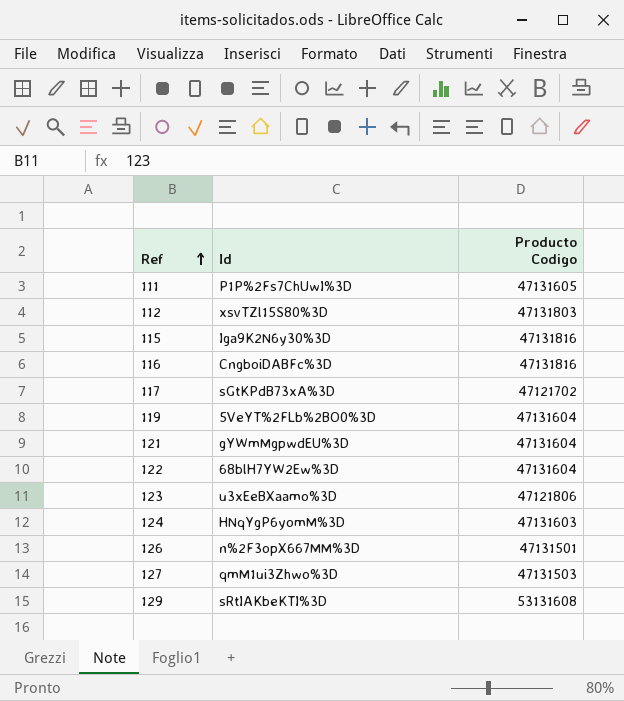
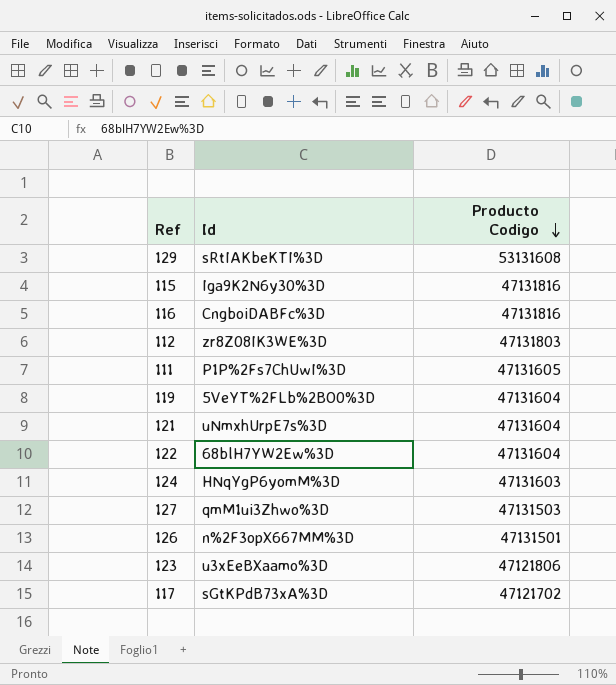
row order: Ref ascending -> Producto Codigo descending
112 | Id: xsvTZl15S80%3D -> zr8Z08IK3WE%3D
121 | Id: gYWmMgpwdEU%3D -> uNmxhUrpE7s%3D

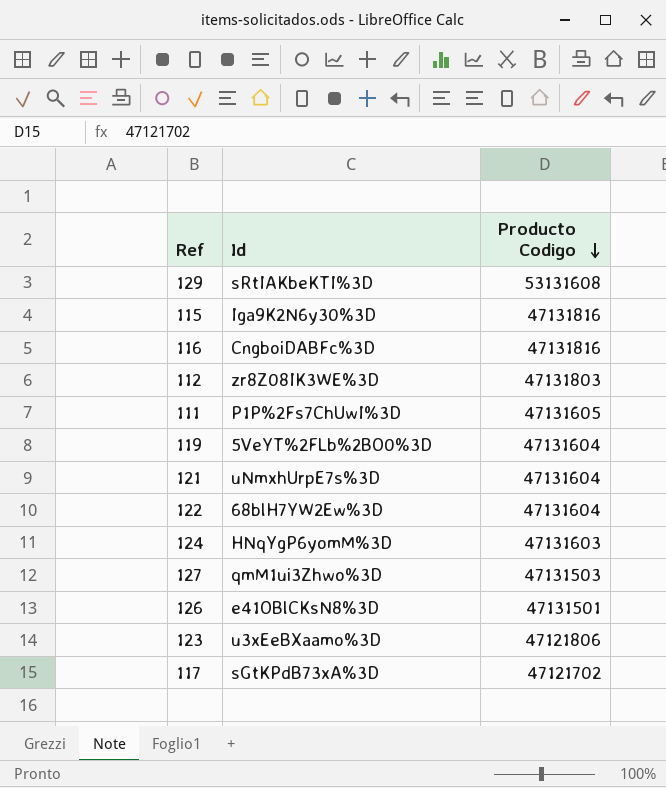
126 | Id: n%2F3opX667MM%3D -> e41OBlCKsN8%3D

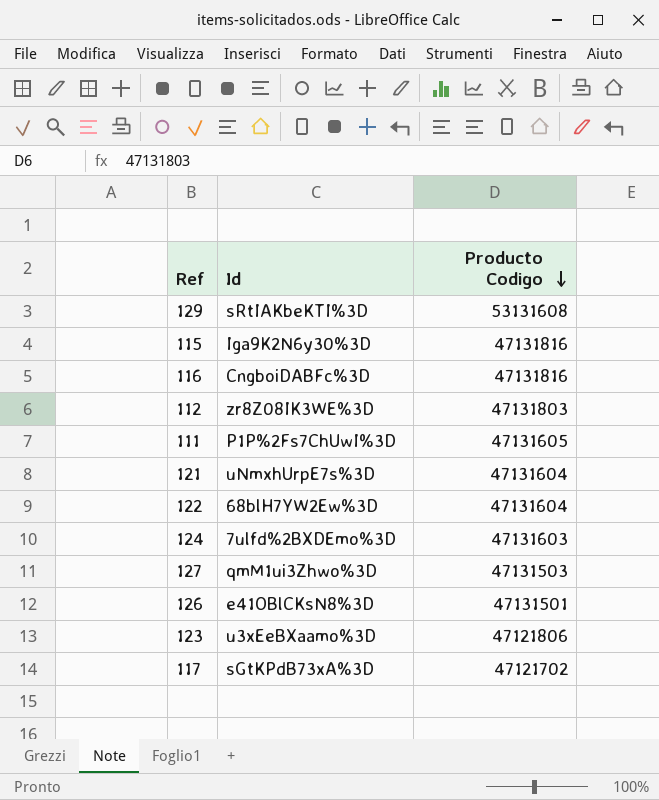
row 119: 5VeYT%2FLb%2BO0%3D | 47131604 -> none
124 | Id: HNqYgP6yomM%3D -> 7ulfd%2BXDEmo%3D

